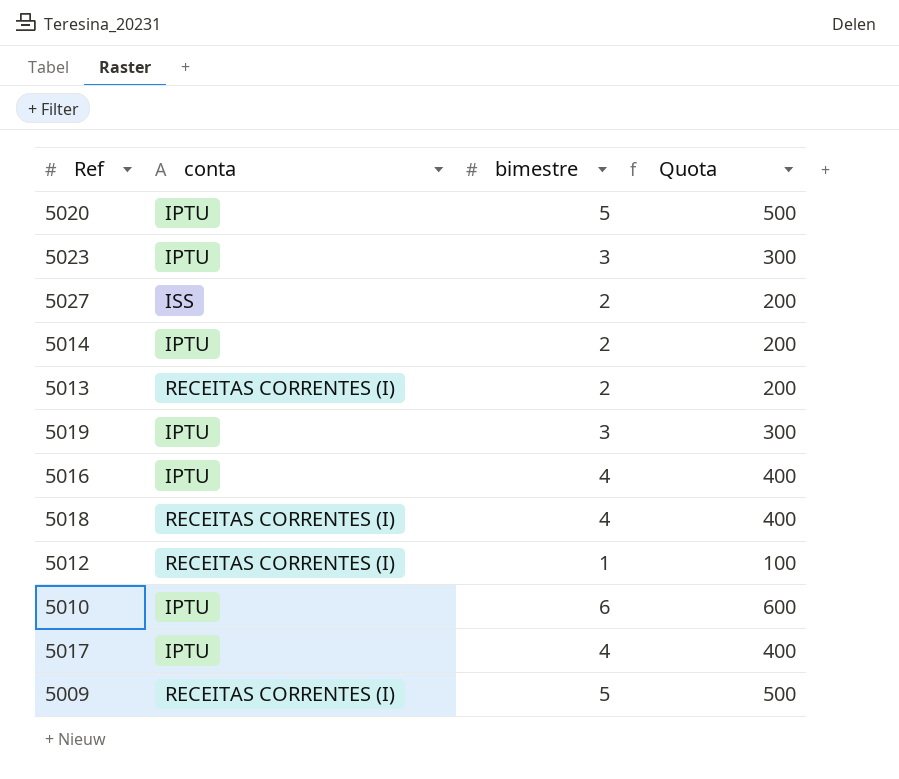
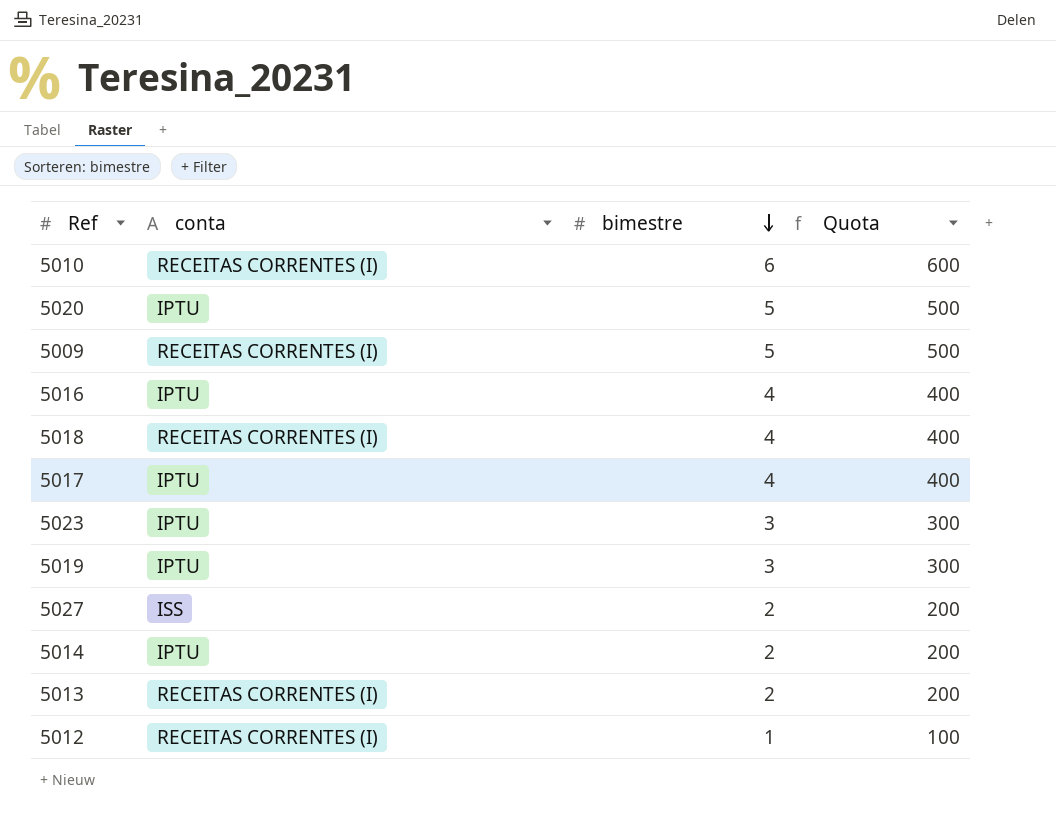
row order: none -> bimestre descending
5010 | conta: IPTU -> RECEITAS CORRENTES (I)

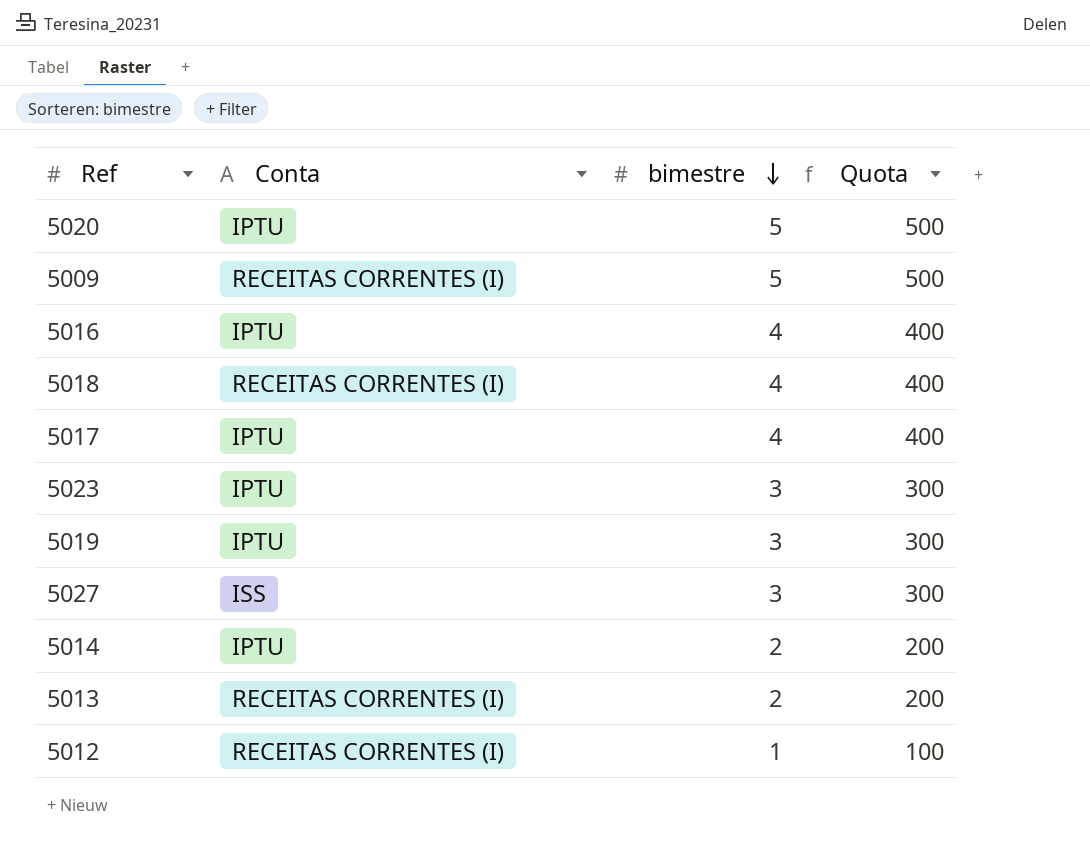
column name: conta -> Conta
row 5010: RECEITAS CORRENTES (I) | 6 | 600 -> none
5027 | bimestre: 2 -> 3
5027 | Quota: 200 -> 300

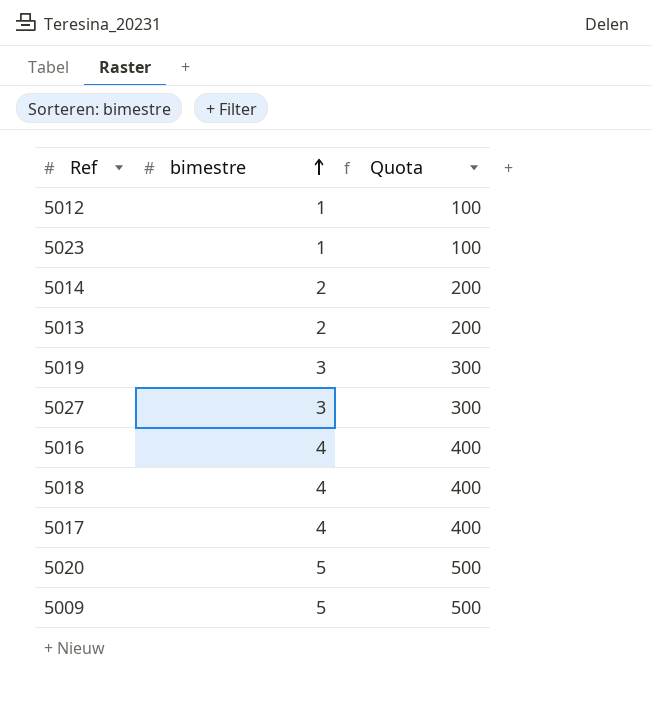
row order: bimestre descending -> bimestre ascending
column Conta | position: 2 -> none
5023 | bimestre: 3 -> 1
5023 | Quota: 300 -> 100

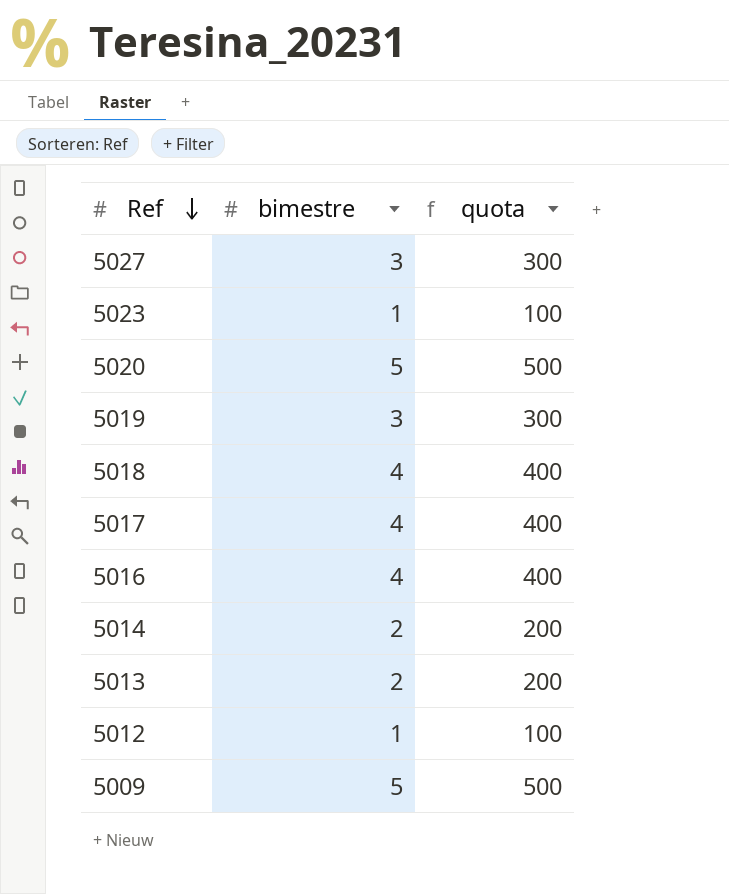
row order: bimestre ascending -> Ref descending
column name: Quota -> quota

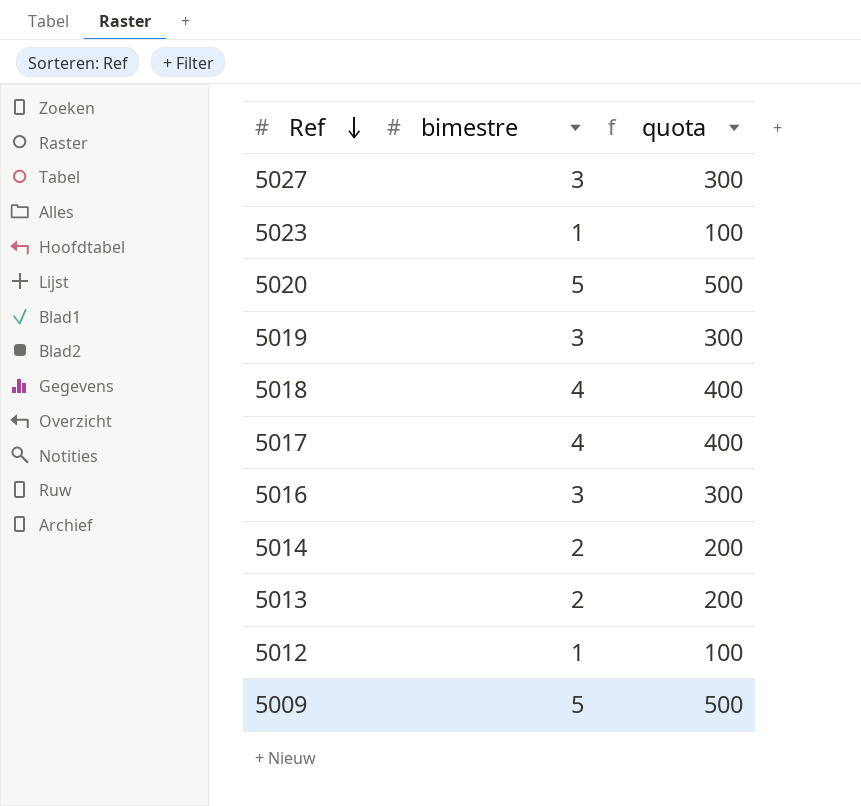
5016 | bimestre: 4 -> 3
5016 | quota: 400 -> 300

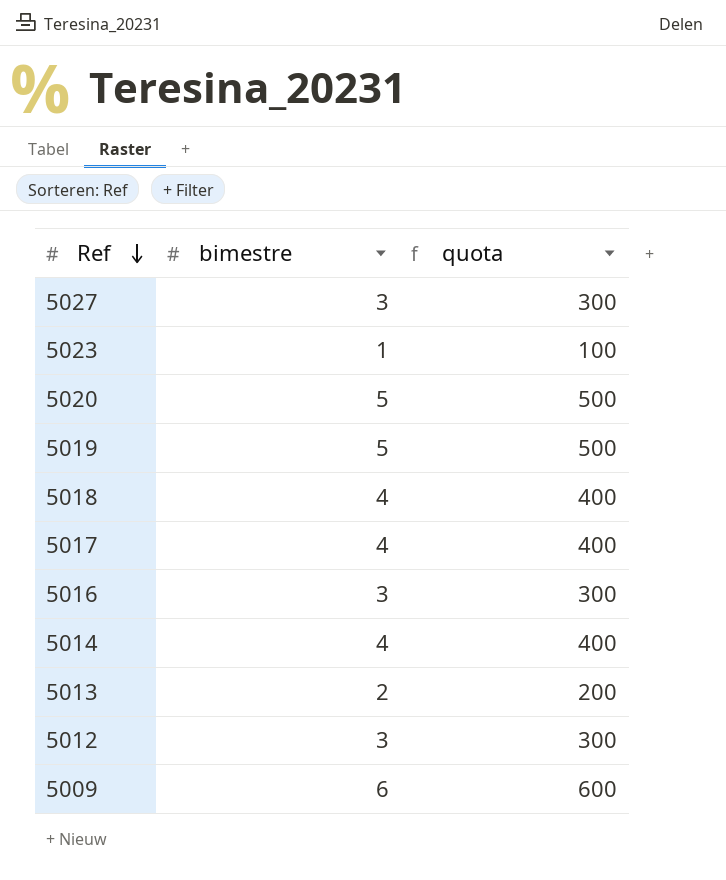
5019 | bimestre: 3 -> 5
5019 | quota: 300 -> 500
5014 | bimestre: 2 -> 4
5014 | quota: 200 -> 400
5012 | bimestre: 1 -> 3
5012 | quota: 100 -> 300
5009 | bimestre: 5 -> 6
5009 | quota: 500 -> 600

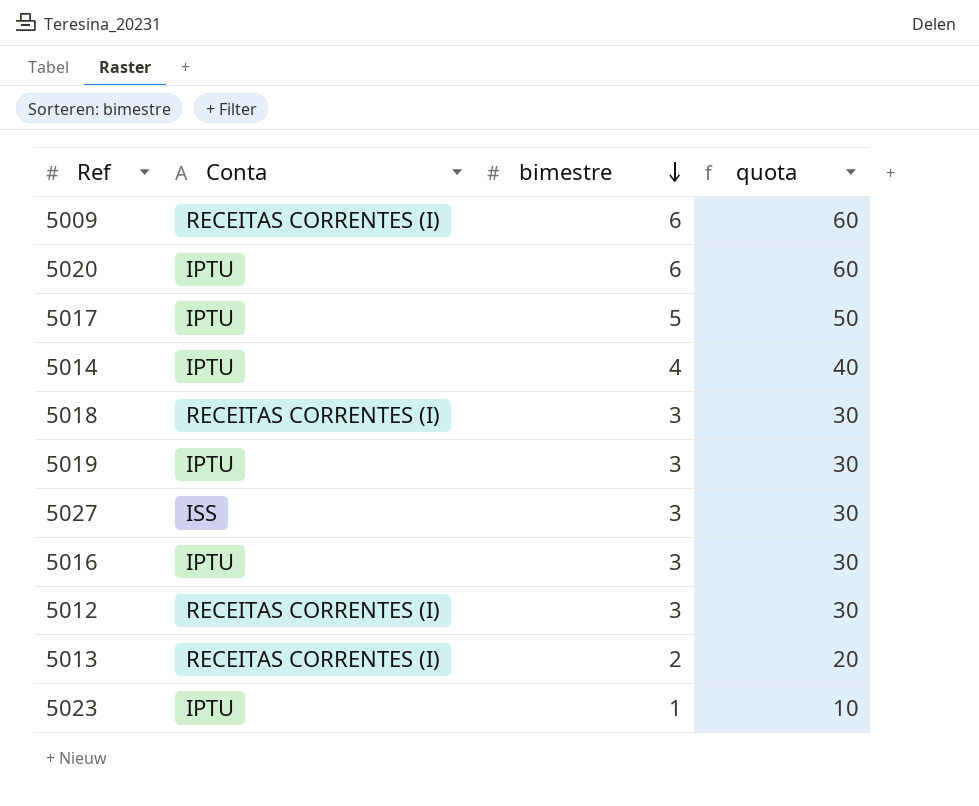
row order: Ref descending -> bimestre descending
column Conta | position: none -> 2
column quota | formula: [bimestre] * 100 -> [bimestre] * 10
5020 | bimestre: 5 -> 6
5017 | bimestre: 4 -> 5
5018 | bimestre: 4 -> 3
5019 | bimestre: 5 -> 3

